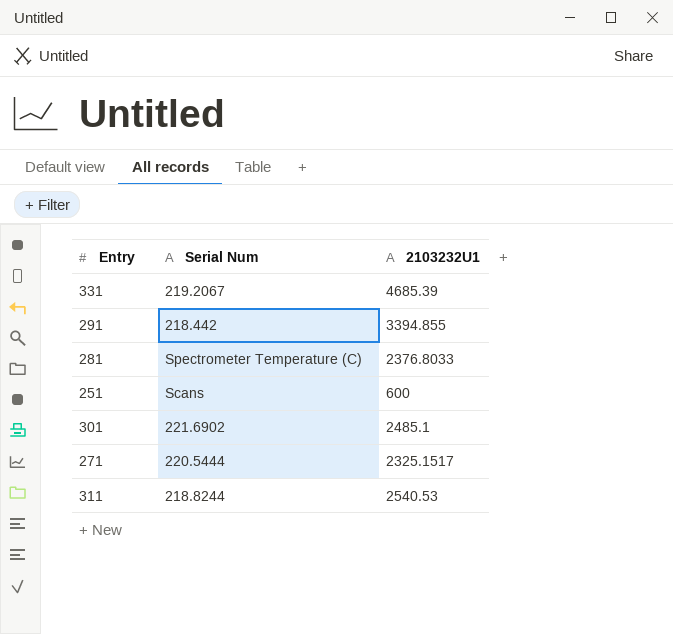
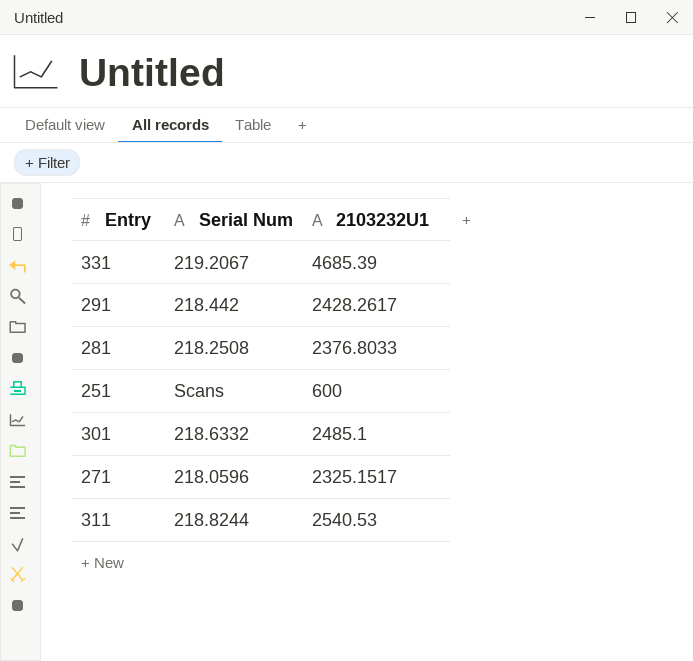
291 | 2103232U1: 3394.855 -> 2428.2617
281 | Serial Num: Spectrometer Temperature (C) -> 218.2508
301 | Serial Num: 221.6902 -> 218.6332
271 | Serial Num: 220.5444 -> 218.0596

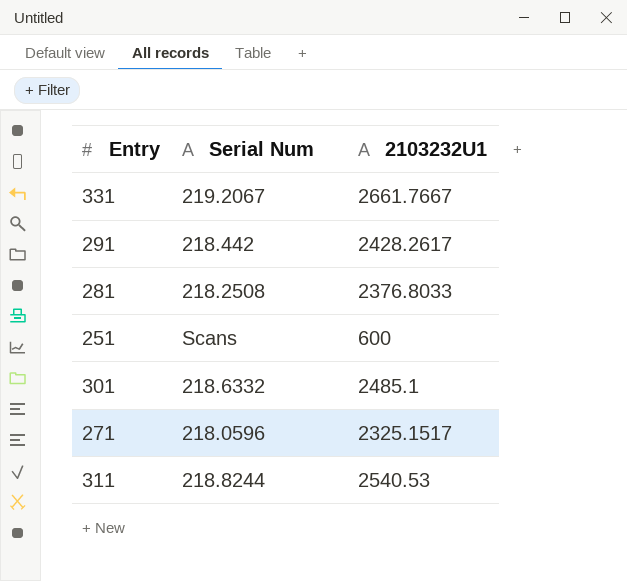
331 | 2103232U1: 4685.39 -> 2661.7667

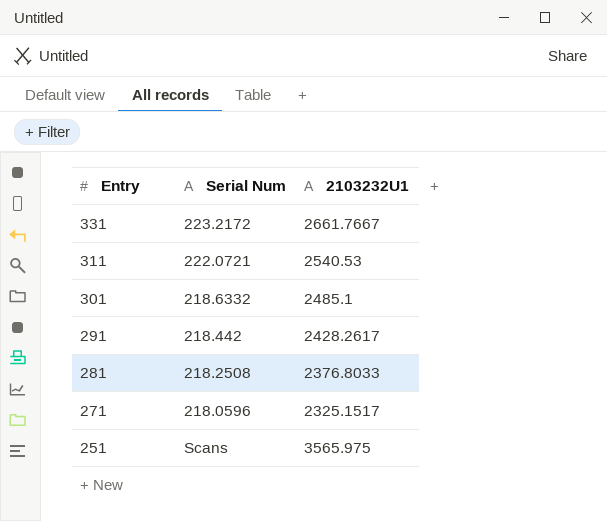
row order: none -> Entry descending
331 | Serial Num: 219.2067 -> 223.2172
311 | Serial Num: 218.8244 -> 222.0721
251 | 2103232U1: 600 -> 3565.975

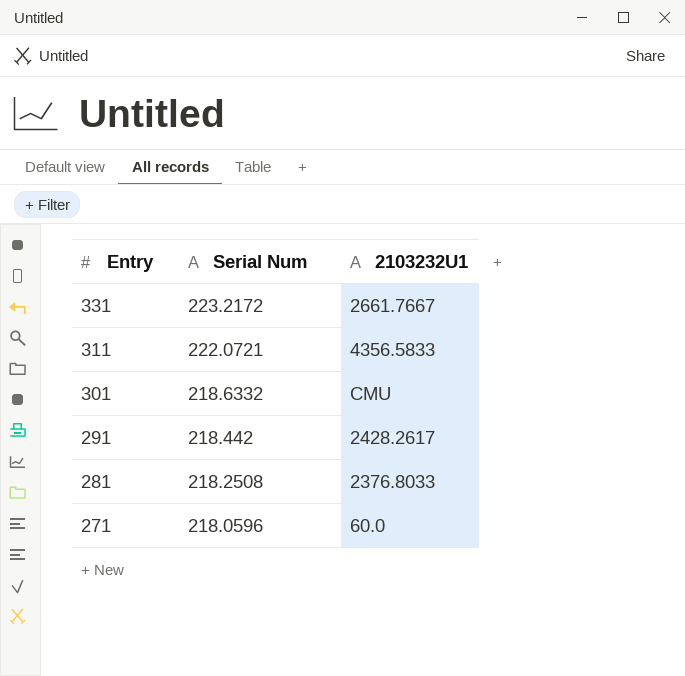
row 251: Scans | 3565.975 -> none
311 | 2103232U1: 2540.53 -> 4356.5833
301 | 2103232U1: 2485.1 -> CMU
271 | 2103232U1: 2325.1517 -> 60.0

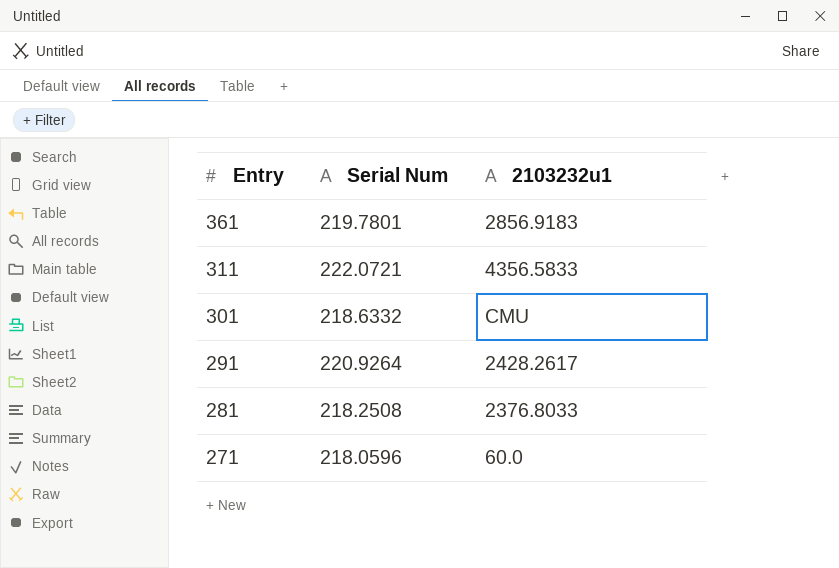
column name: 2103232U1 -> 2103232u1
row 331: 223.2172 | 2661.7667 -> none
row 361: none -> 219.7801 | 2856.9183
291 | Serial Num: 218.442 -> 220.9264

